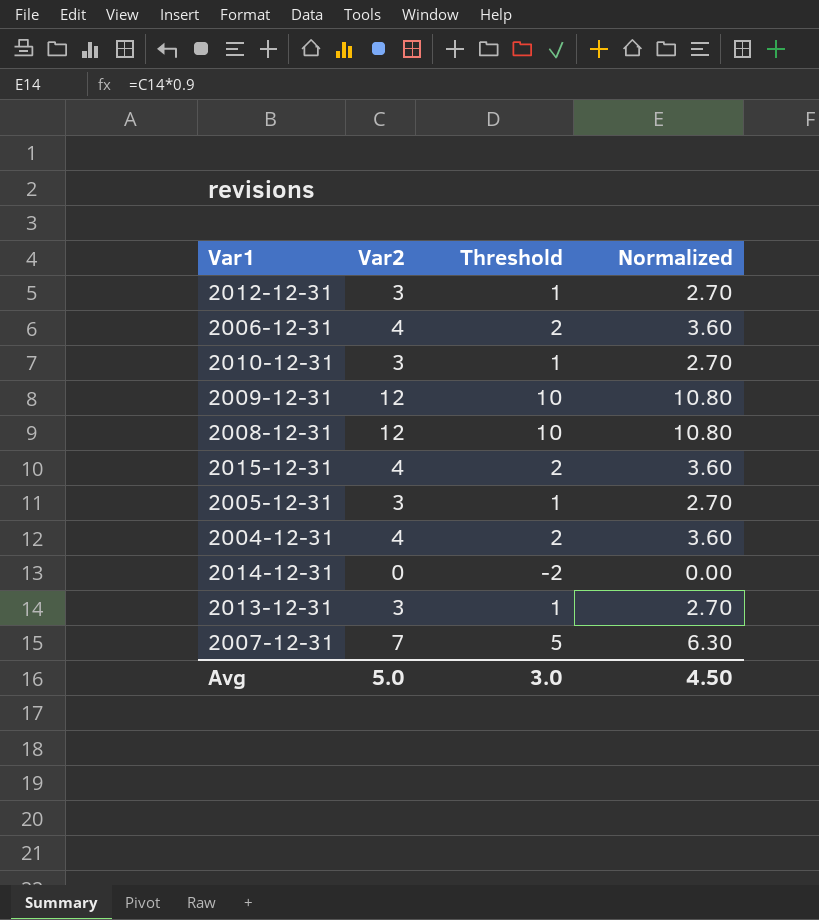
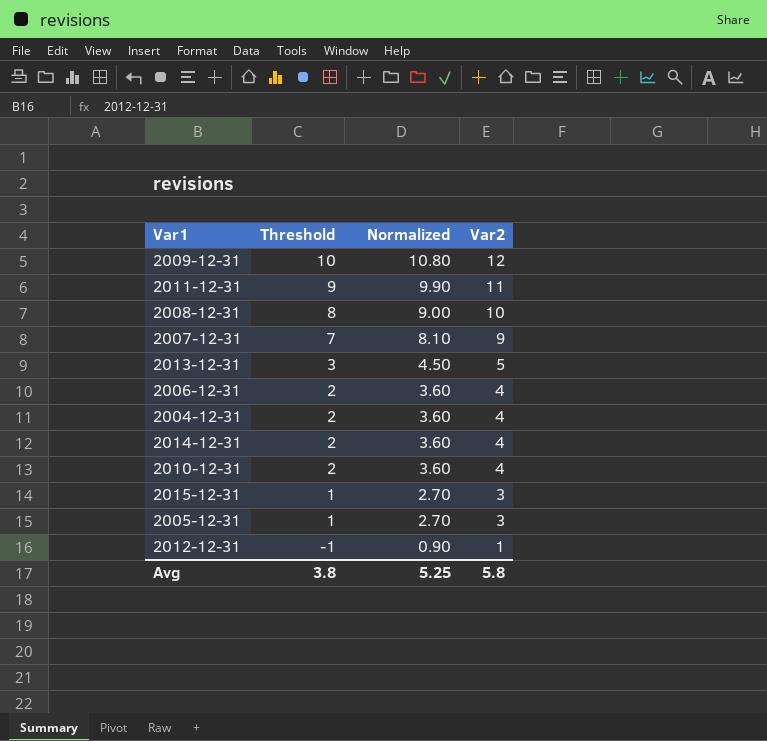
row order: none -> Threshold descending
column Var2 | position: 2 -> 4
row 2011-12-31: none -> 9 | 9.90 | 11
2008-12-31 | Threshold: 10 -> 8
2008-12-31 | Normalized: 10.80 -> 9.00
2008-12-31 | Var2: 12 -> 10
2007-12-31 | Threshold: 5 -> 7
2007-12-31 | Normalized: 6.30 -> 8.10
2007-12-31 | Var2: 7 -> 9
2013-12-31 | Threshold: 1 -> 3
2013-12-31 | Normalized: 2.70 -> 4.50
2013-12-31 | Var2: 3 -> 5
2014-12-31 | Threshold: -2 -> 2
2014-12-31 | Normalized: 0.00 -> 3.60
2014-12-31 | Var2: 0 -> 4
2010-12-31 | Threshold: 1 -> 2
2010-12-31 | Normalized: 2.70 -> 3.60
2010-12-31 | Var2: 3 -> 4
2015-12-31 | Threshold: 2 -> 1
2015-12-31 | Normalized: 3.60 -> 2.70
2015-12-31 | Var2: 4 -> 3
2012-12-31 | Threshold: 1 -> -1
2012-12-31 | Normalized: 2.70 -> 0.90
2012-12-31 | Var2: 3 -> 1
Avg | Threshold: 3.0 -> 3.8
Avg | Normalized: 4.50 -> 5.25
Avg | Var2: 5.0 -> 5.8

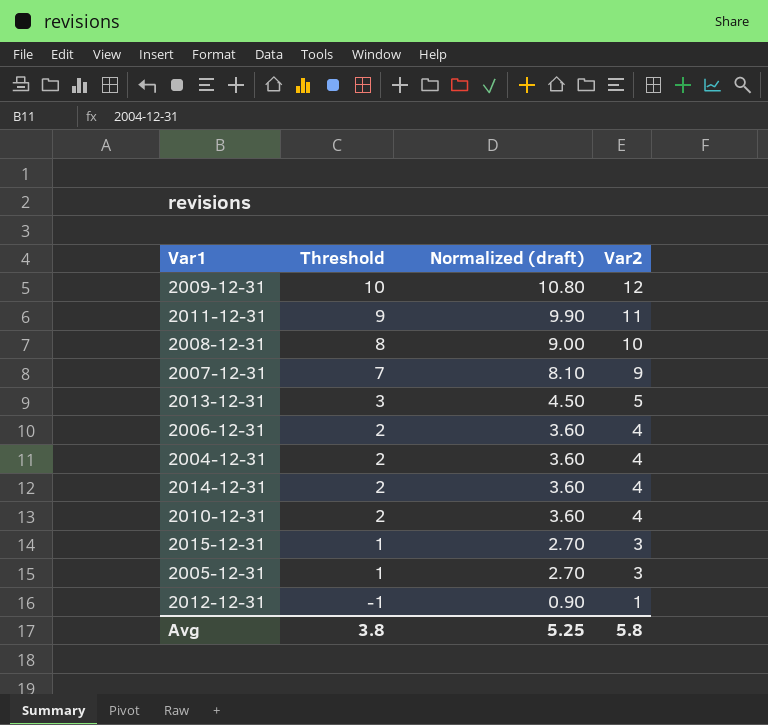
column name: Normalized -> Normalized (draft)

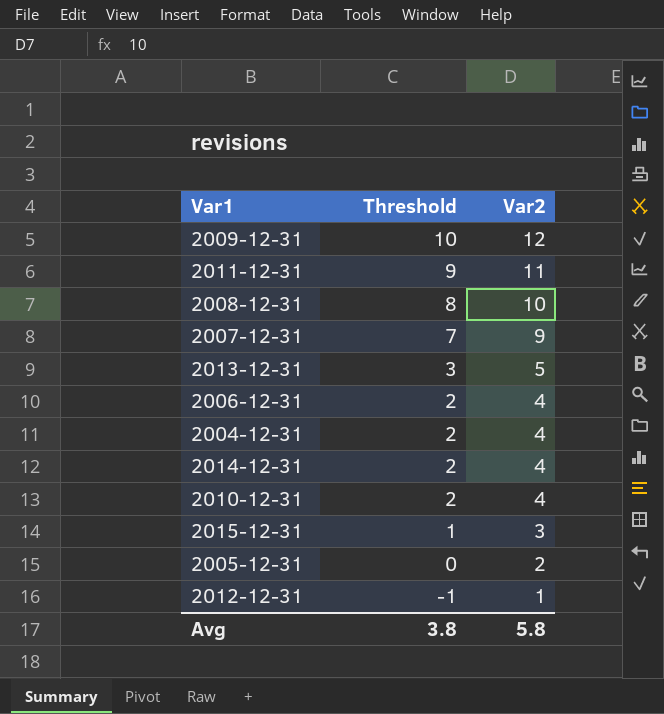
column Normalized (draft) | formula: [Var2] * 0.9 -> none
2005-12-31 | Threshold: 1 -> 0
2005-12-31 | Var2: 3 -> 2

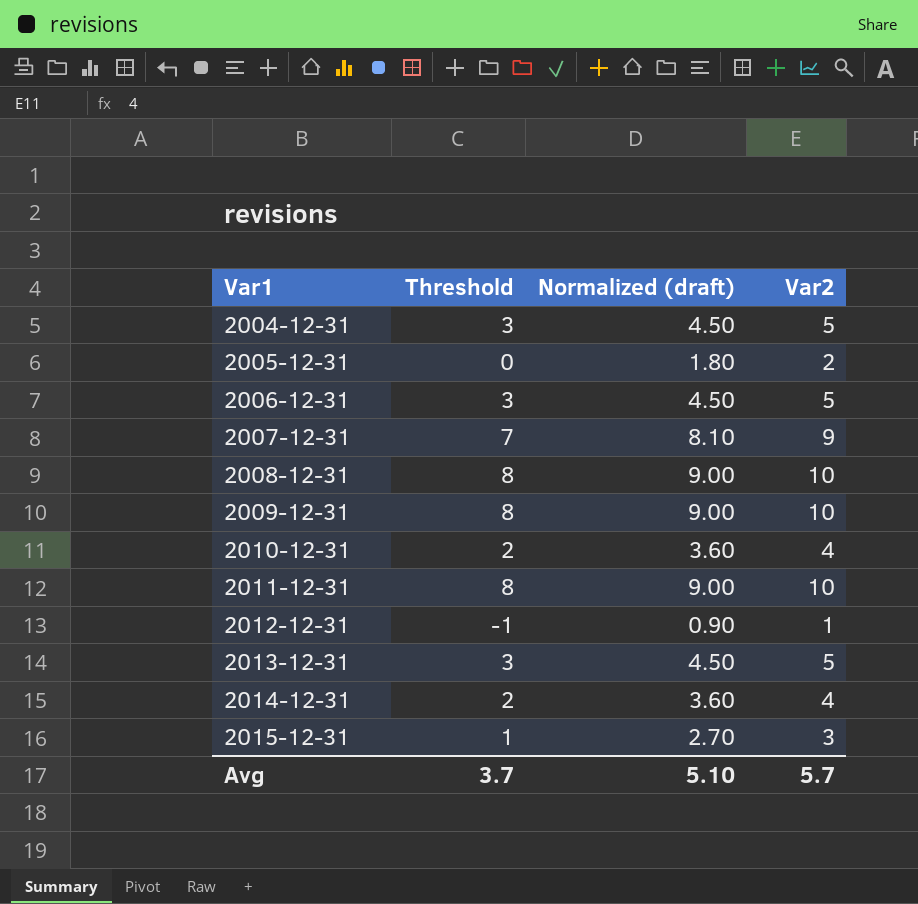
row order: Threshold descending -> Var1 ascending
column Normalized (draft) | formula: none -> [Var2] * 0.9
2004-12-31 | Threshold: 2 -> 3
2004-12-31 | Var2: 4 -> 5
2006-12-31 | Threshold: 2 -> 3
2006-12-31 | Var2: 4 -> 5
2009-12-31 | Threshold: 10 -> 8
2009-12-31 | Var2: 12 -> 10
2011-12-31 | Threshold: 9 -> 8
2011-12-31 | Var2: 11 -> 10
Avg | Threshold: 3.8 -> 3.7
Avg | Var2: 5.8 -> 5.7

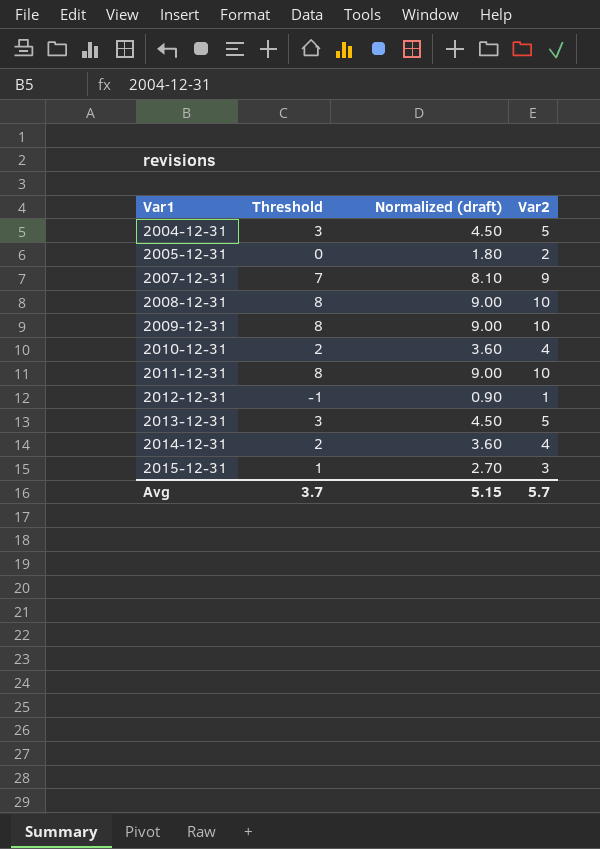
row 2006-12-31: 3 | 4.50 | 5 -> none
Avg | Normalized (draft): 5.10 -> 5.15

